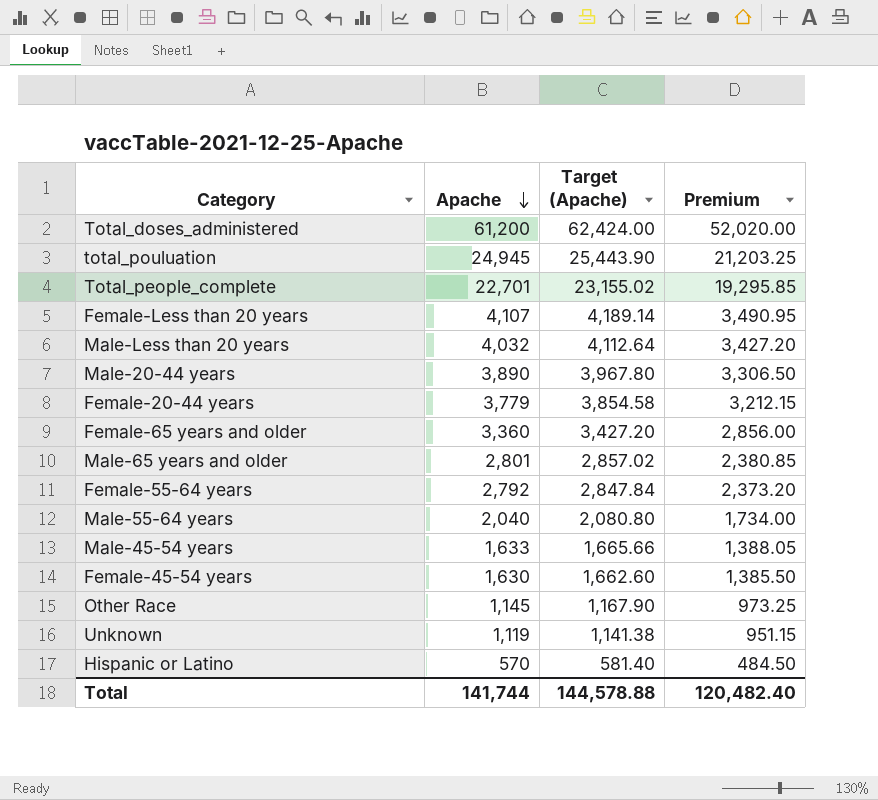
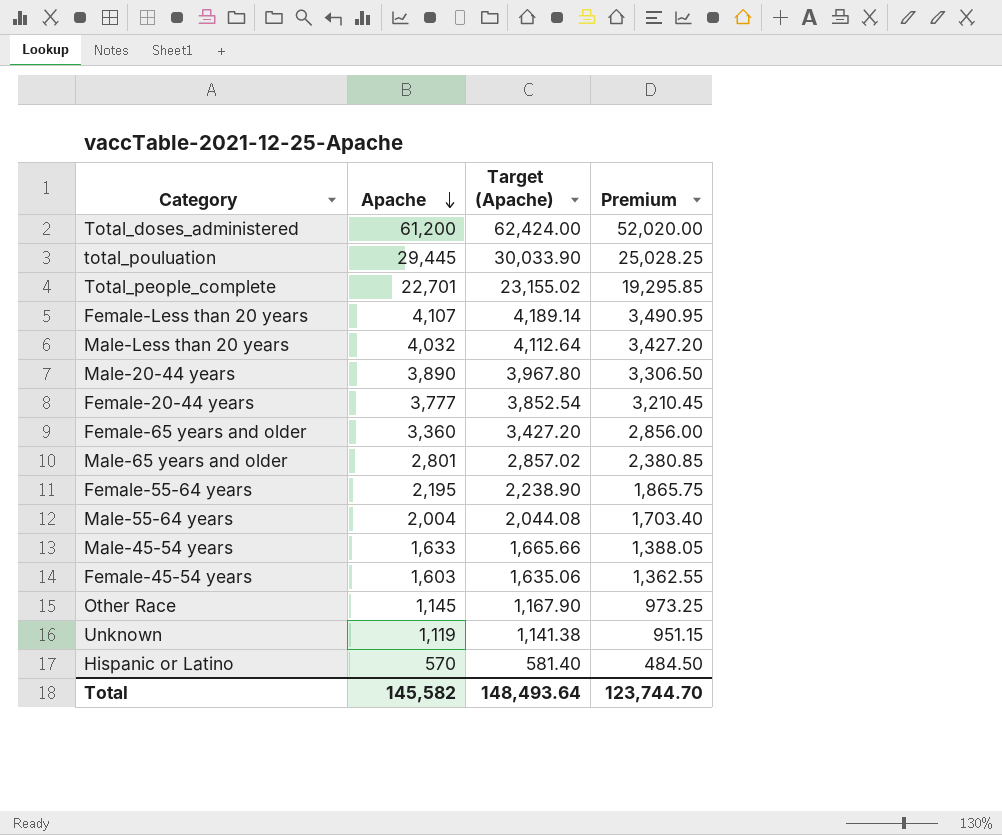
total_pouluation | Apache: 24,945 -> 29,445
total_pouluation | Target (Apache): 25,443.90 -> 30,033.90
total_pouluation | Premium: 21,203.25 -> 25,028.25
Female-20-44 years | Apache: 3,779 -> 3,777
Female-20-44 years | Target (Apache): 3,854.58 -> 3,852.54
Female-20-44 years | Premium: 3,212.15 -> 3,210.45
Female-55-64 years | Apache: 2,792 -> 2,195
Female-55-64 years | Target (Apache): 2,847.84 -> 2,238.90
Female-55-64 years | Premium: 2,373.20 -> 1,865.75
Male-55-64 years | Apache: 2,040 -> 2,004
Male-55-64 years | Target (Apache): 2,080.80 -> 2,044.08
Male-55-64 years | Premium: 1,734.00 -> 1,703.40
Female-45-54 years | Apache: 1,630 -> 1,603
Female-45-54 years | Target (Apache): 1,662.60 -> 1,635.06
Female-45-54 years | Premium: 1,385.50 -> 1,362.55
Total | Apache: 141,744 -> 145,582
Total | Target (Apache): 144,578.88 -> 148,493.64
Total | Premium: 120,482.40 -> 123,744.70

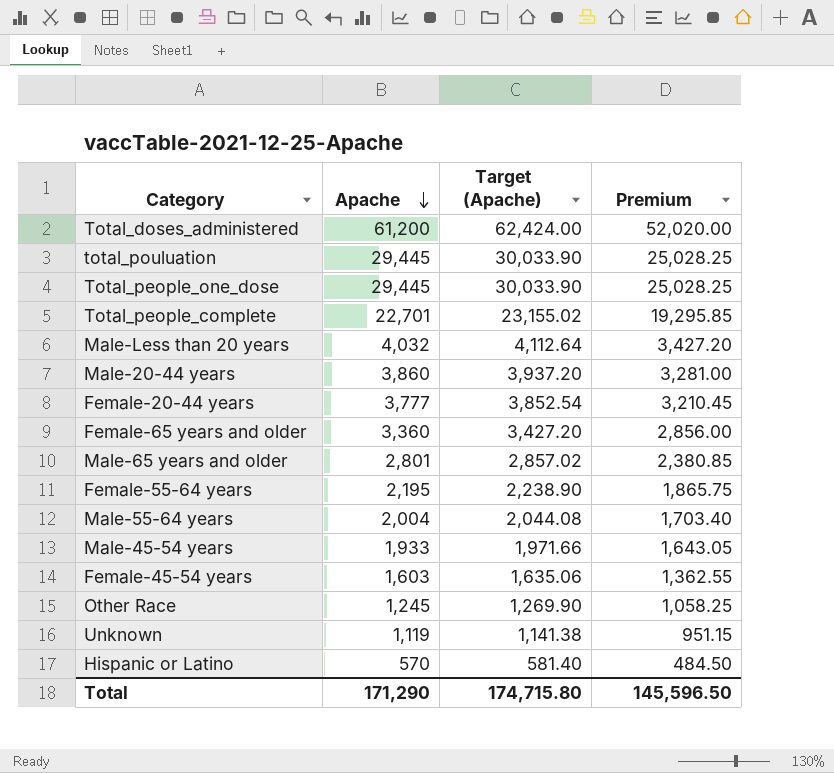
row Female-Less than 20 years: 4,107 | 4,189.14 | 3,490.95 -> none
row Total_people_one_dose: none -> 29,445 | 30,033.90 | 25,028.25
Male-20-44 years | Apache: 3,890 -> 3,860
Male-20-44 years | Target (Apache): 3,967.80 -> 3,937.20
Male-20-44 years | Premium: 3,306.50 -> 3,281.00
Male-45-54 years | Apache: 1,633 -> 1,933
Male-45-54 years | Target (Apache): 1,665.66 -> 1,971.66
Male-45-54 years | Premium: 1,388.05 -> 1,643.05
Other Race | Apache: 1,145 -> 1,245
Other Race | Target (Apache): 1,167.90 -> 1,269.90
Other Race | Premium: 973.25 -> 1,058.25
Total | Apache: 145,582 -> 171,290
Total | Target (Apache): 148,493.64 -> 174,715.80
Total | Premium: 123,744.70 -> 145,596.50

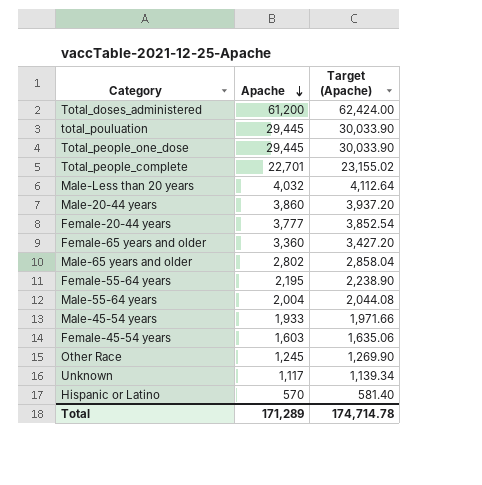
column Premium | formula: [Apache] * 0.85 -> none
Male-65 years and older | Apache: 2,801 -> 2,802
Male-65 years and older | Target (Apache): 2,857.02 -> 2,858.04
Unknown | Apache: 1,119 -> 1,117
Unknown | Target (Apache): 1,141.38 -> 1,139.34
Total | Apache: 171,290 -> 171,289
Total | Target (Apache): 174,715.80 -> 174,714.78

